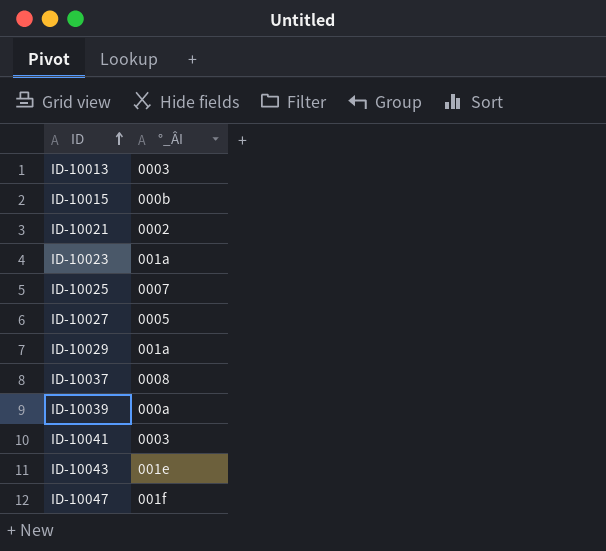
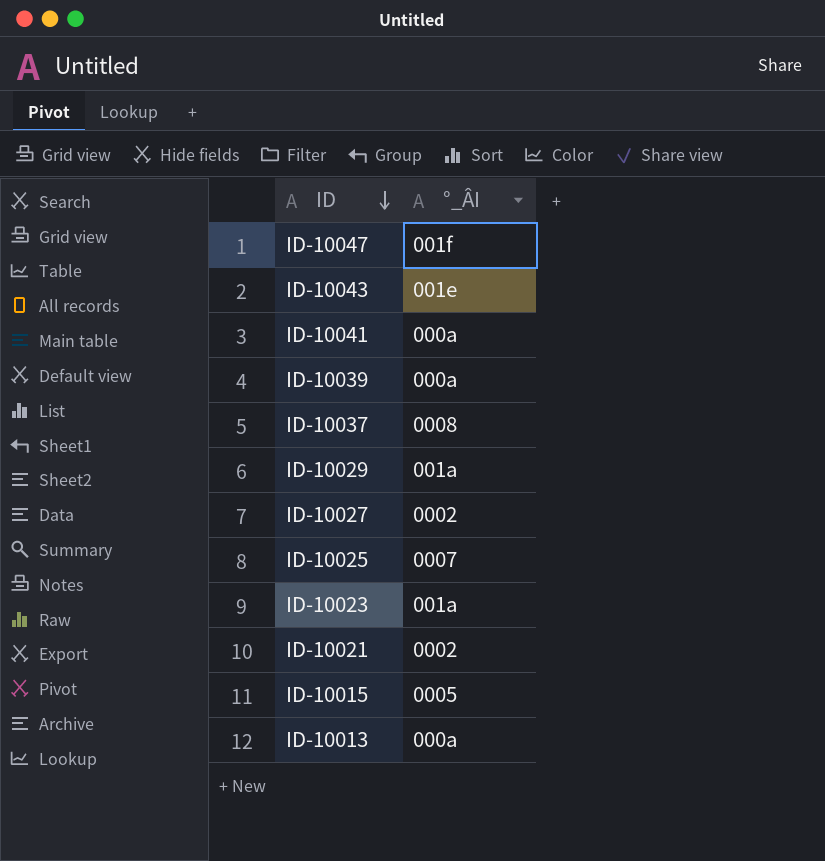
row order: ID ascending -> ID descending
ID-10041 | °_ÂI: 0003 -> 000a
ID-10027 | °_ÂI: 0005 -> 0002
ID-10015 | °_ÂI: 000b -> 0005
ID-10013 | °_ÂI: 0003 -> 000a

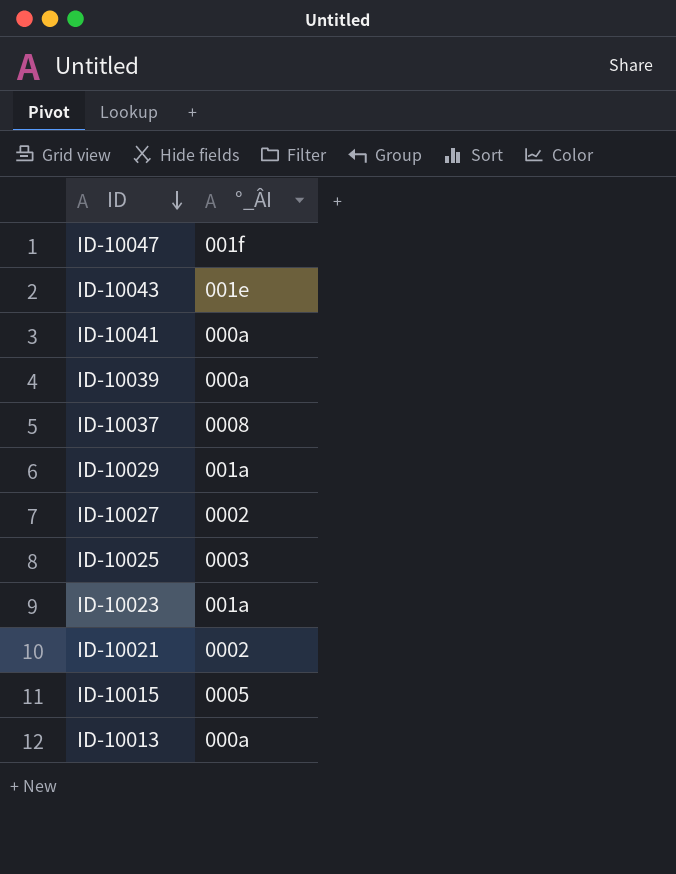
ID-10025 | °_ÂI: 0007 -> 0003

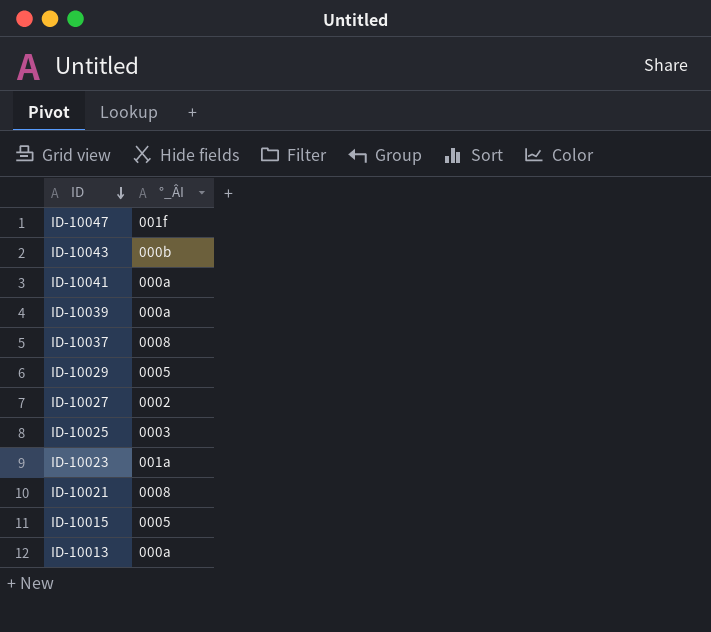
ID-10043 | °_ÂI: 001e -> 000b
ID-10029 | °_ÂI: 001a -> 0005
ID-10021 | °_ÂI: 0002 -> 0008

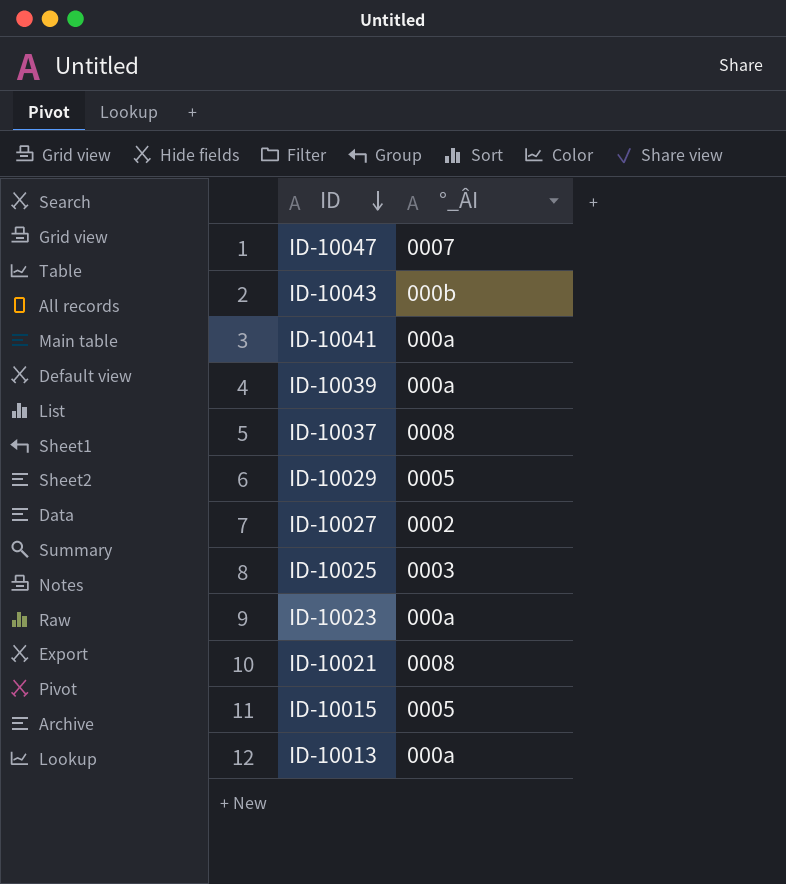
ID-10047 | °_ÂI: 001f -> 0007
ID-10023 | °_ÂI: 001a -> 000a

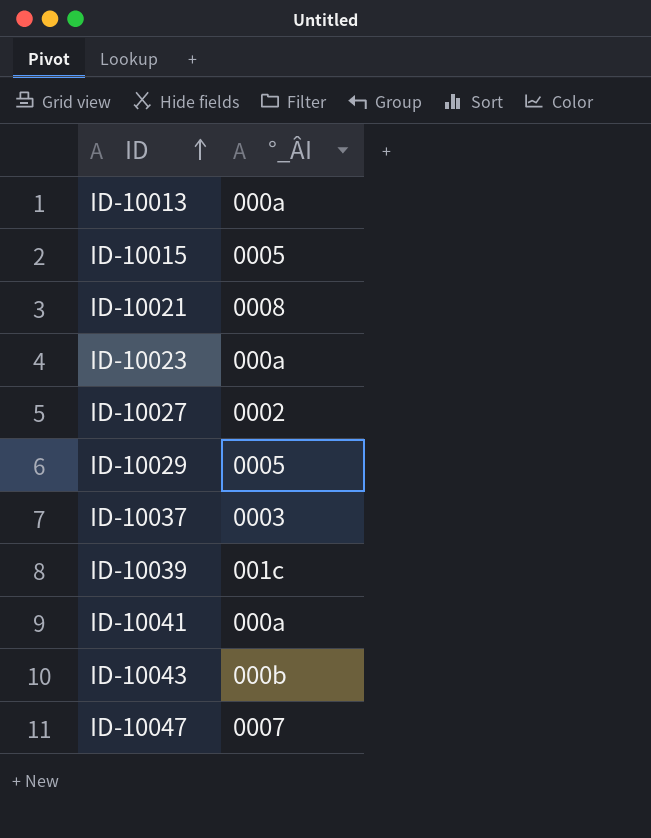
row order: ID descending -> ID ascending
row ID-10025: 0003 -> none
ID-10037 | °_ÂI: 0008 -> 0003
ID-10039 | °_ÂI: 000a -> 001c

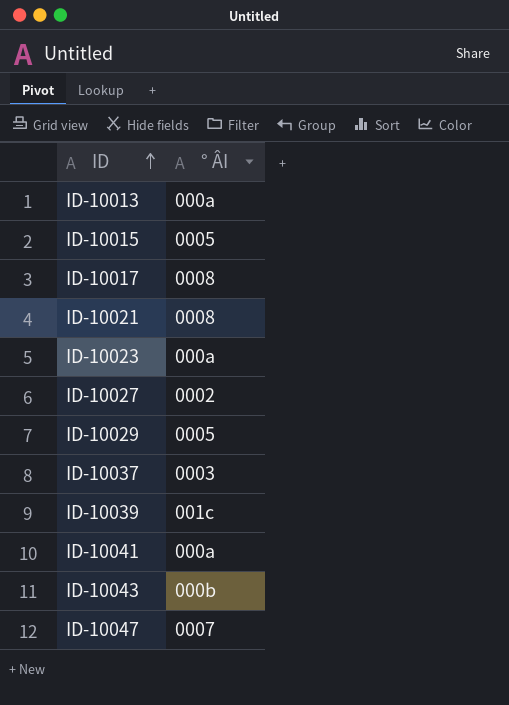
column name: °_ÂI -> ° ÂI
row ID-10017: none -> 0008

